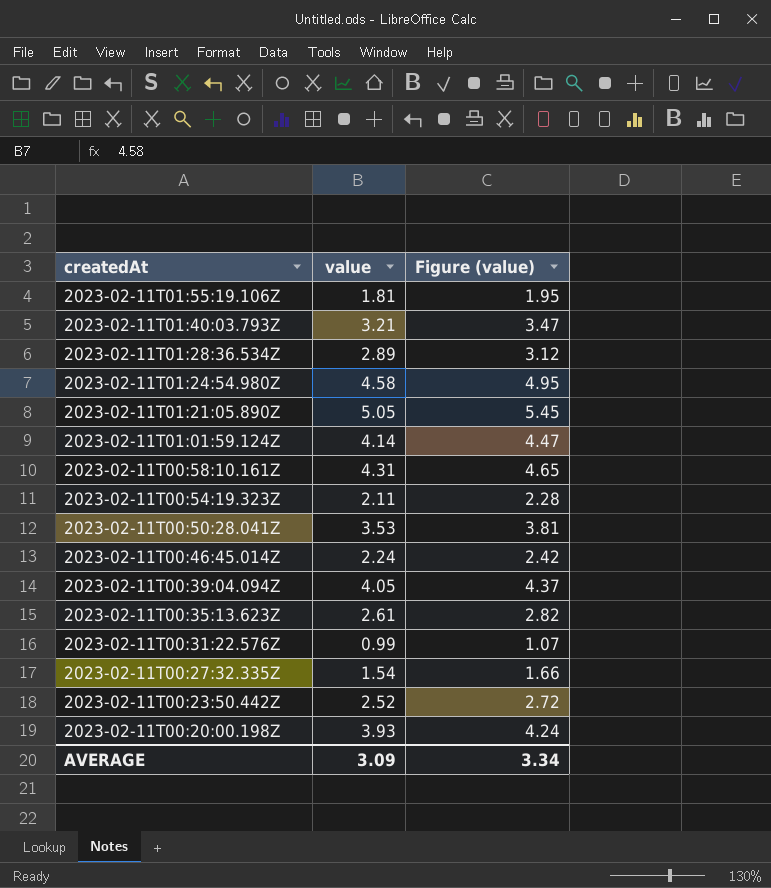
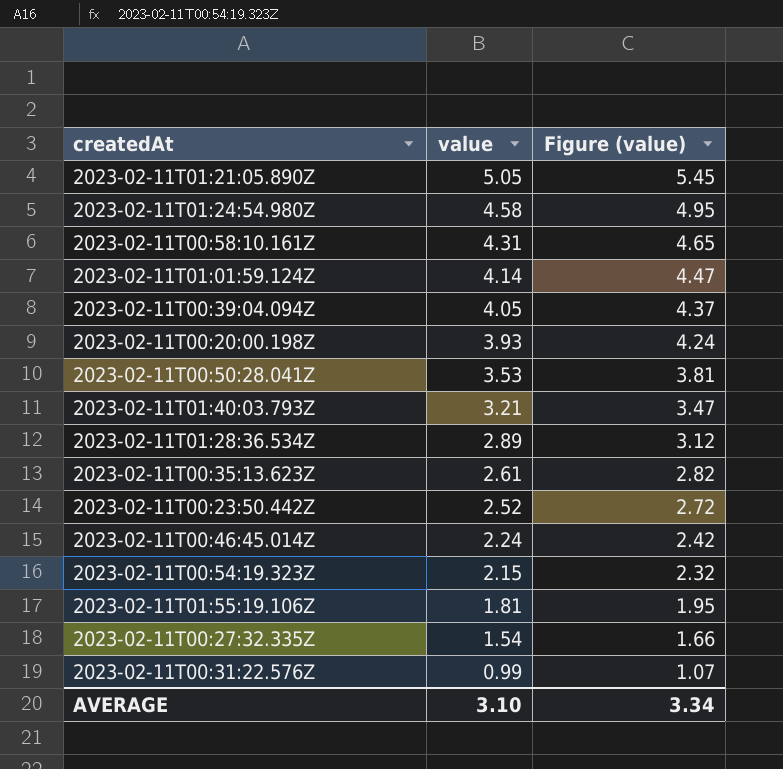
row order: createdAt descending -> value descending
2023-02-11T00:54:19.323Z | value: 2.11 -> 2.15
2023-02-11T00:54:19.323Z | Figure (value): 2.28 -> 2.32
AVERAGE | value: 3.09 -> 3.10

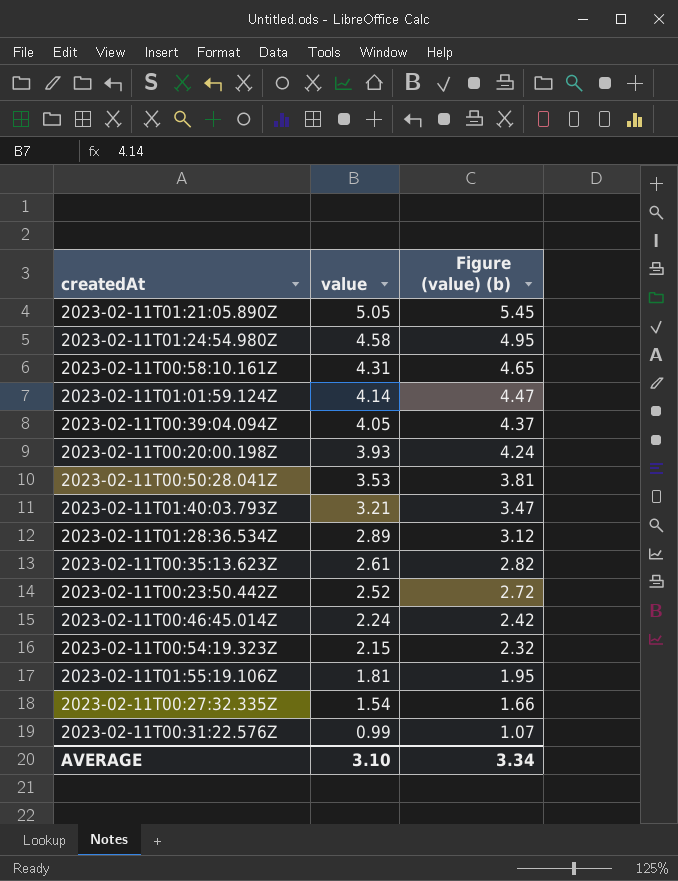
column name: Figure (value) -> Figure (value) (b)

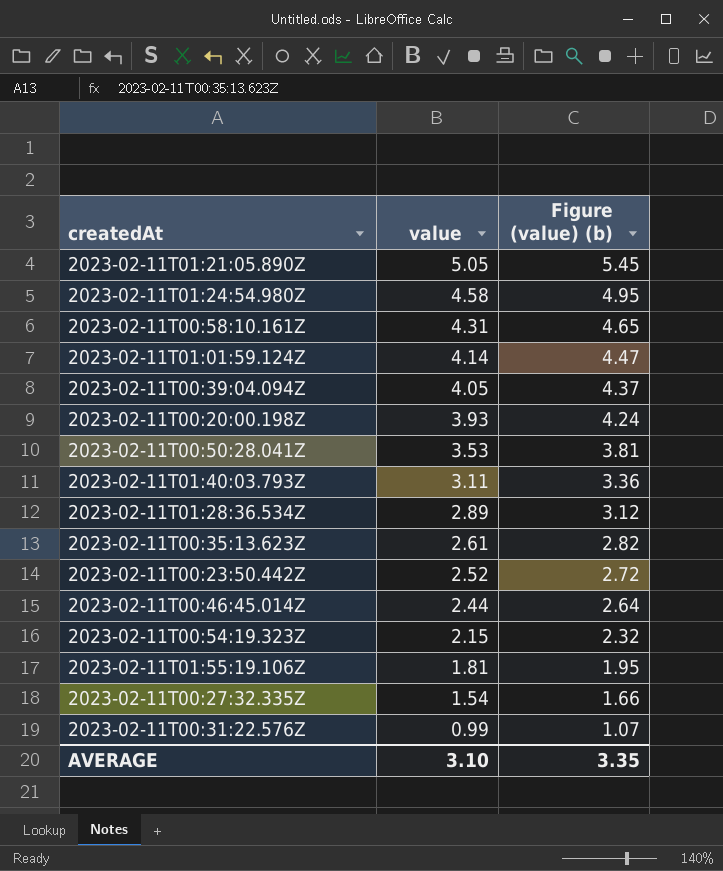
2023-02-11T01:40:03.793Z | value: 3.21 -> 3.11
2023-02-11T01:40:03.793Z | Figure (value) (b): 3.47 -> 3.36
2023-02-11T00:46:45.014Z | value: 2.24 -> 2.44
2023-02-11T00:46:45.014Z | Figure (value) (b): 2.42 -> 2.64
AVERAGE | Figure (value) (b): 3.34 -> 3.35

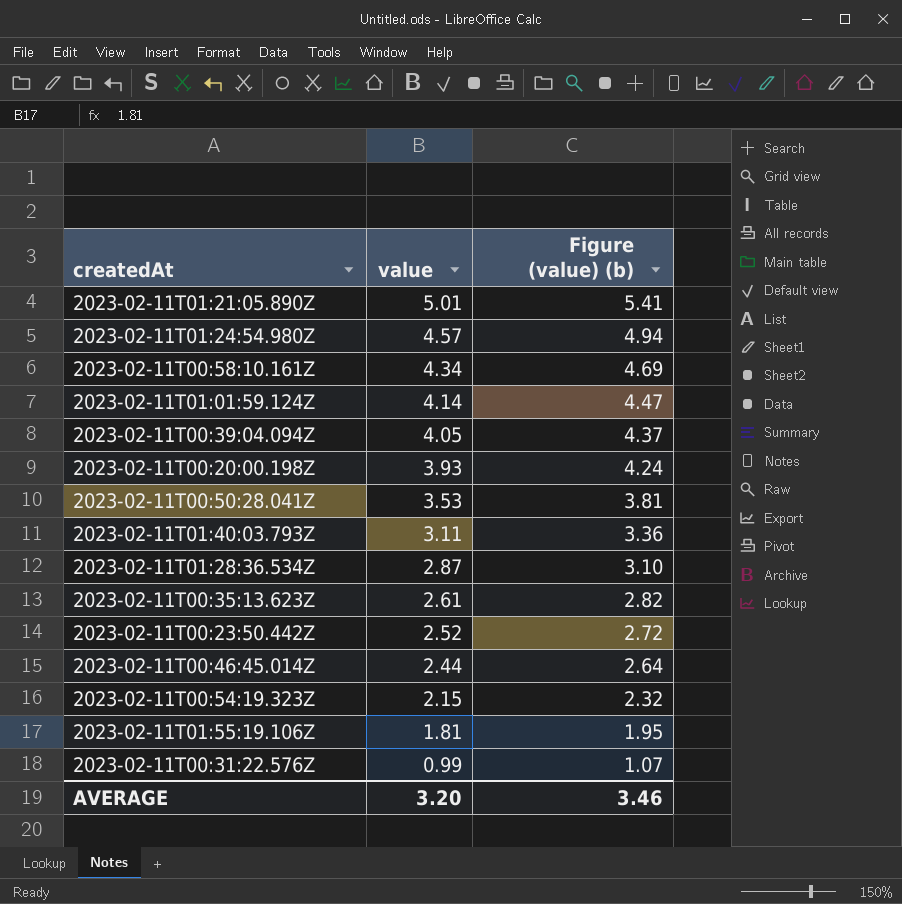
row 2023-02-11T00:27:32.335Z: 1.54 | 1.66 -> none
2023-02-11T01:21:05.890Z | value: 5.05 -> 5.01
2023-02-11T01:21:05.890Z | Figure (value) (b): 5.45 -> 5.41
2023-02-11T01:24:54.980Z | value: 4.58 -> 4.57
2023-02-11T01:24:54.980Z | Figure (value) (b): 4.95 -> 4.94
2023-02-11T00:58:10.161Z | value: 4.31 -> 4.34
2023-02-11T00:58:10.161Z | Figure (value) (b): 4.65 -> 4.69
2023-02-11T01:28:36.534Z | value: 2.89 -> 2.87
2023-02-11T01:28:36.534Z | Figure (value) (b): 3.12 -> 3.10
AVERAGE | value: 3.10 -> 3.20
AVERAGE | Figure (value) (b): 3.35 -> 3.46

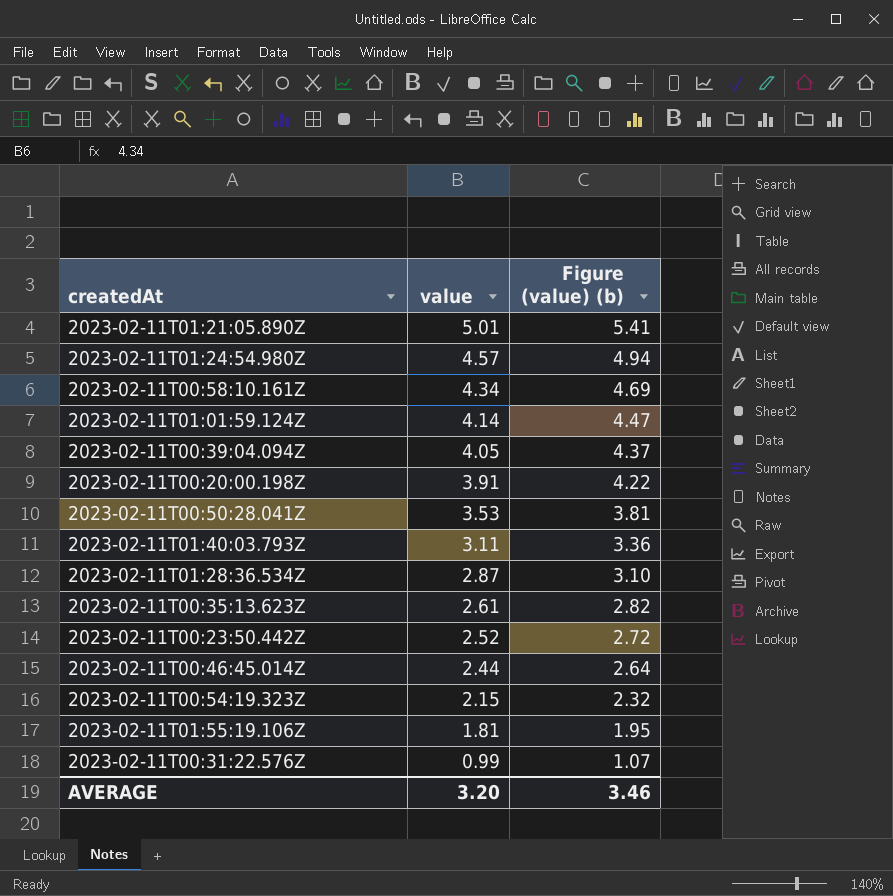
2023-02-11T00:20:00.198Z | value: 3.93 -> 3.91
2023-02-11T00:20:00.198Z | Figure (value) (b): 4.24 -> 4.22

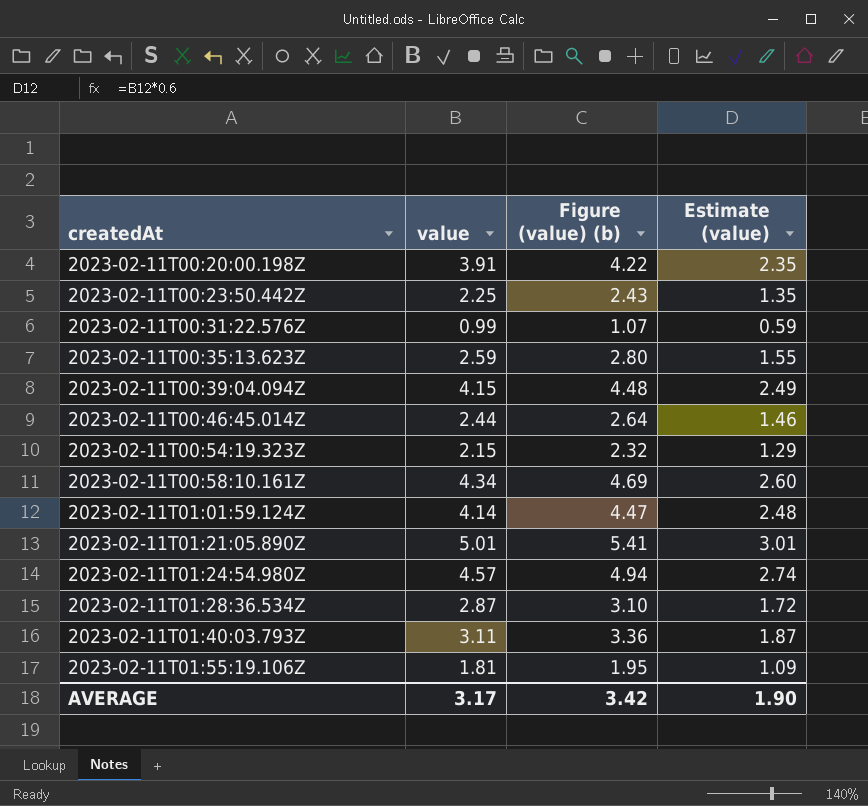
row order: value descending -> createdAt ascending
column Estimate (value) | formula: none -> [value] * 0.6
row 2023-02-11T00:50:28.041Z: 3.53 | 3.81 -> none
2023-02-11T00:23:50.442Z | value: 2.52 -> 2.25
2023-02-11T00:23:50.442Z | Figure (value) (b): 2.72 -> 2.43
2023-02-11T00:35:13.623Z | value: 2.61 -> 2.59
2023-02-11T00:35:13.623Z | Figure (value) (b): 2.82 -> 2.80
2023-02-11T00:39:04.094Z | value: 4.05 -> 4.15
2023-02-11T00:39:04.094Z | Figure (value) (b): 4.37 -> 4.48
AVERAGE | value: 3.20 -> 3.17
AVERAGE | Figure (value) (b): 3.46 -> 3.42

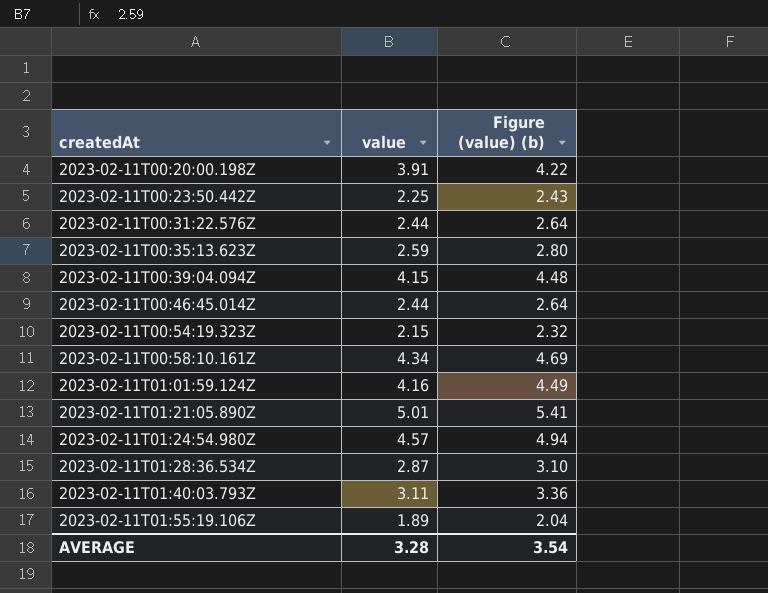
column Estimate (value) | formula: [value] * 0.6 -> none
2023-02-11T00:31:22.576Z | value: 0.99 -> 2.44
2023-02-11T00:31:22.576Z | Figure (value) (b): 1.07 -> 2.64
2023-02-11T01:01:59.124Z | value: 4.14 -> 4.16
2023-02-11T01:01:59.124Z | Figure (value) (b): 4.47 -> 4.49
2023-02-11T01:55:19.106Z | value: 1.81 -> 1.89
2023-02-11T01:55:19.106Z | Figure (value) (b): 1.95 -> 2.04
AVERAGE | value: 3.17 -> 3.28
AVERAGE | Figure (value) (b): 3.42 -> 3.54

